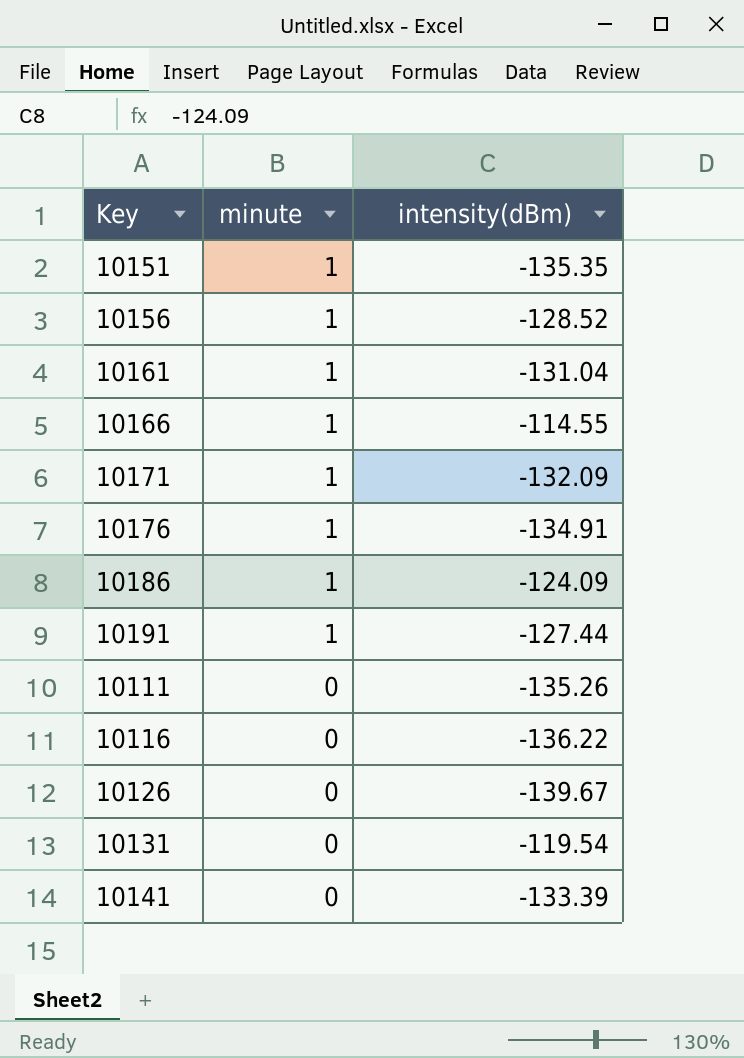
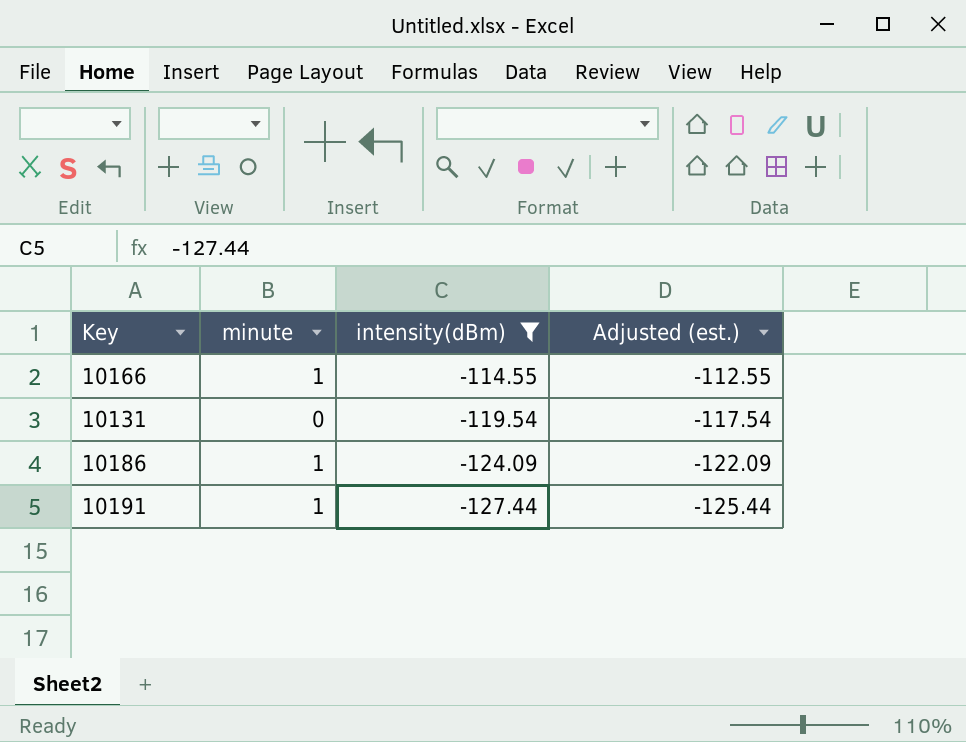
filter: none -> intensity(dBm) >= -127.44
row order: minute descending -> intensity(dBm) descending
column Adjusted (est.) | formula: none -> [intensity(dBm)] + 2

